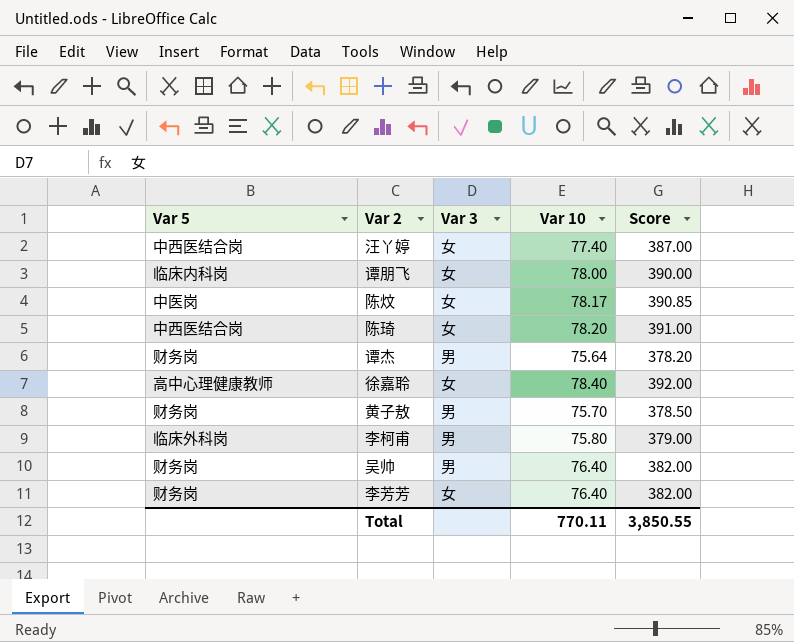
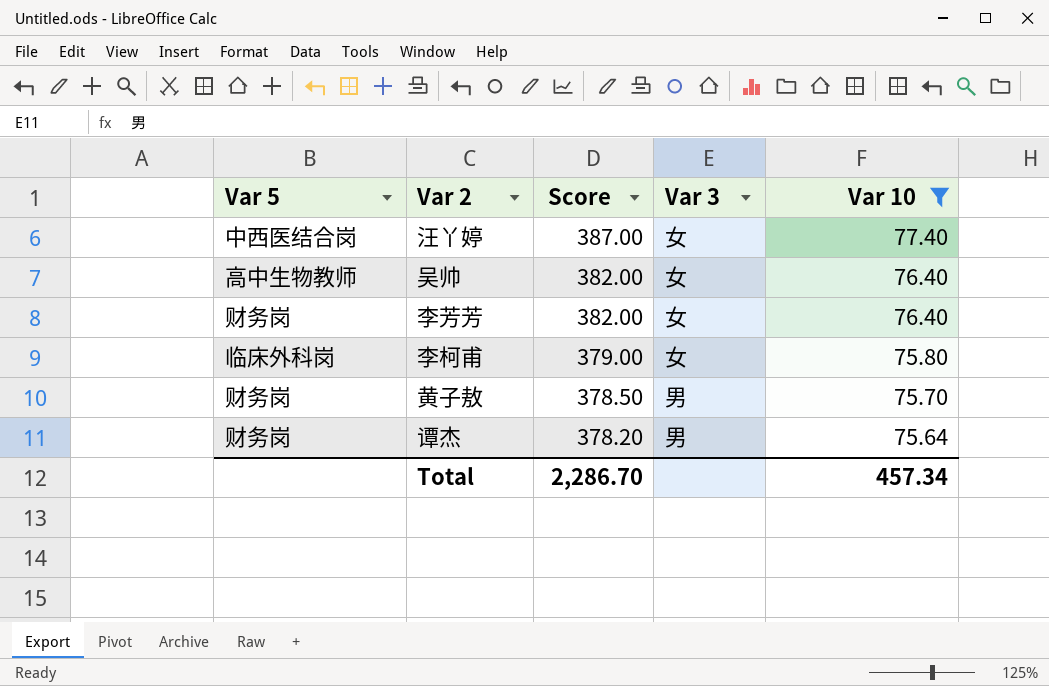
filter: none -> Var 10 <= 77.40
row order: none -> Score descending
column Score | position: 5 -> 3
吴帅 | Var 5: 财务岗 -> 高中生物教师
吴帅 | Var 3: 男 -> 女
李柯甫 | Var 3: 男 -> 女
Total | Score: 3,850.55 -> 2,286.70
Total | Var 10: 770.11 -> 457.34

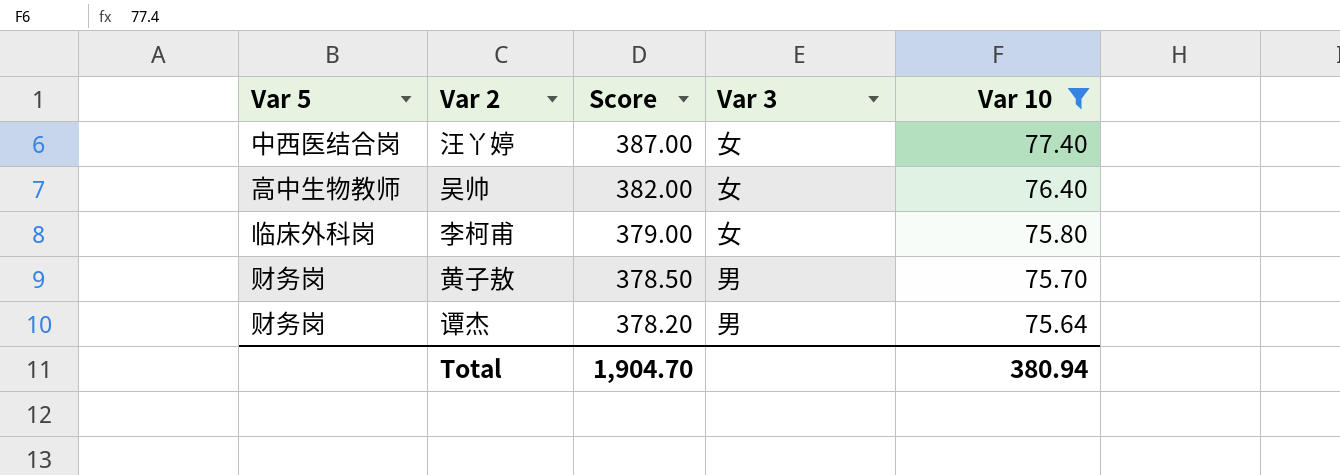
row 李芳芳: 财务岗 | 382.00 | 女 | 76.40 -> none
Total | Score: 2,286.70 -> 1,904.70
Total | Var 10: 457.34 -> 380.94

